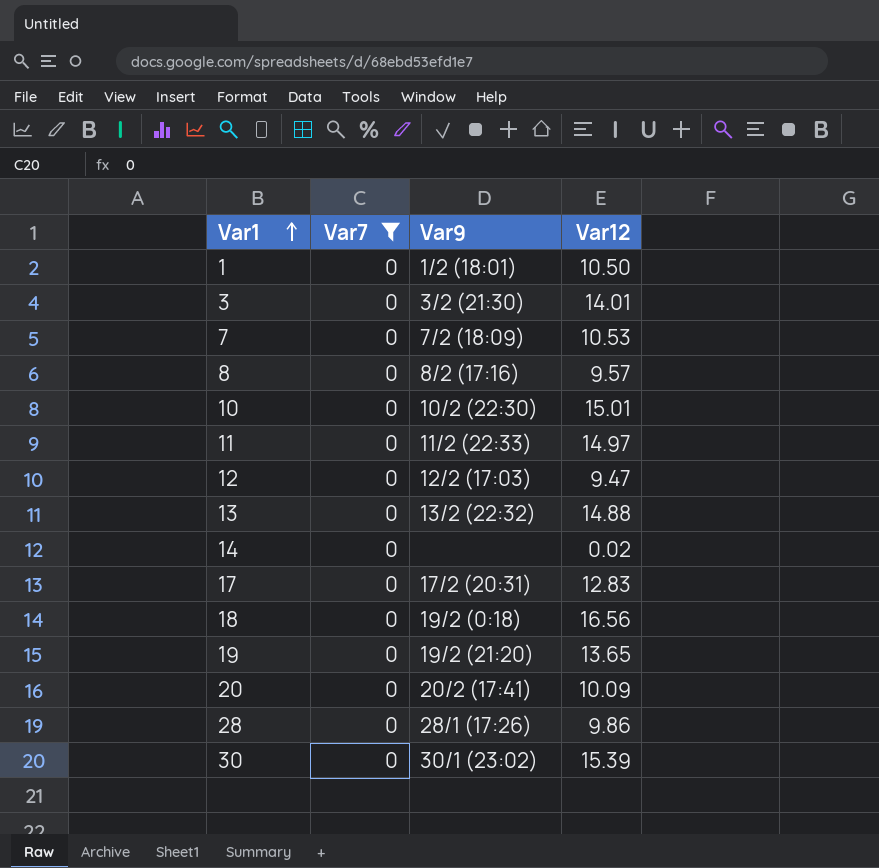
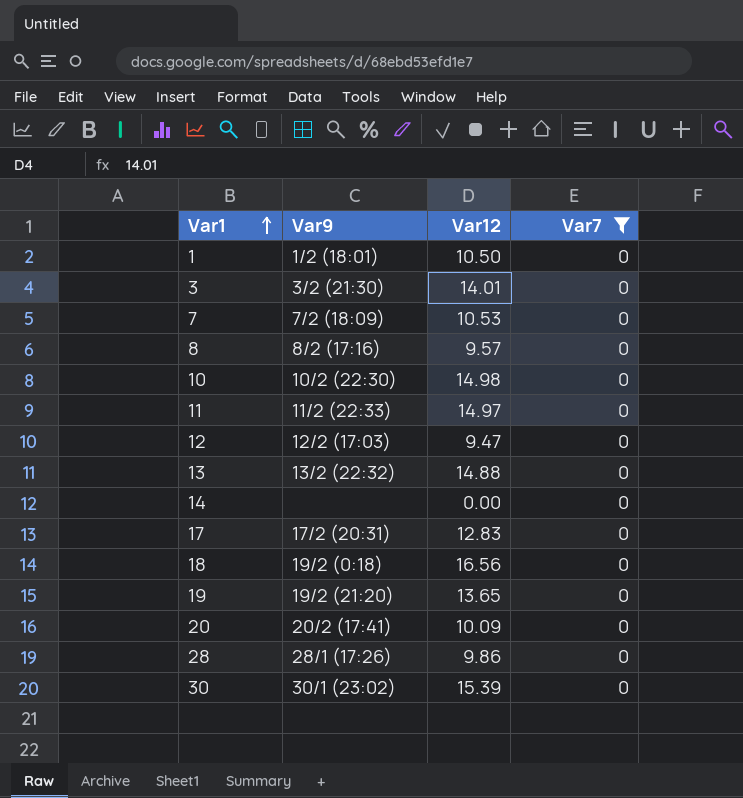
column Var7 | position: 2 -> 4
10 | Var12: 15.01 -> 14.98
14 | Var12: 0.02 -> 0.00

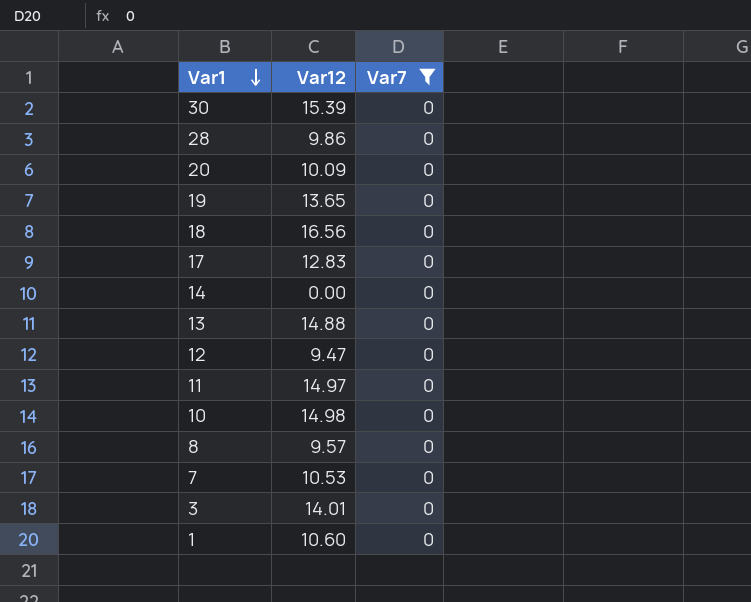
row order: Var1 ascending -> Var1 descending
column Var9 | position: 2 -> none
1 | Var12: 10.50 -> 10.60

